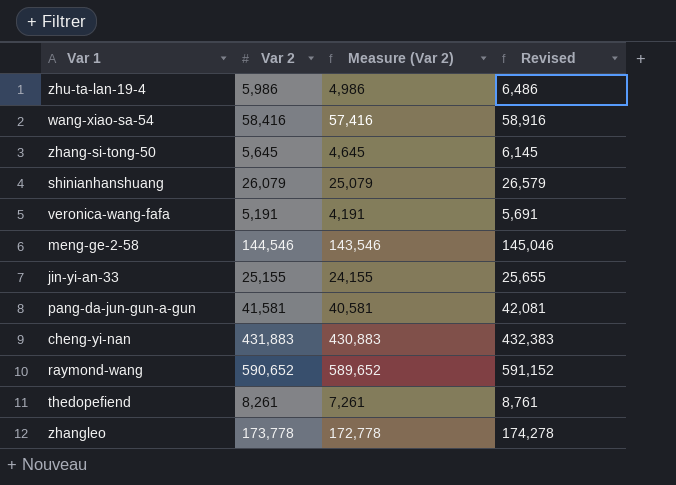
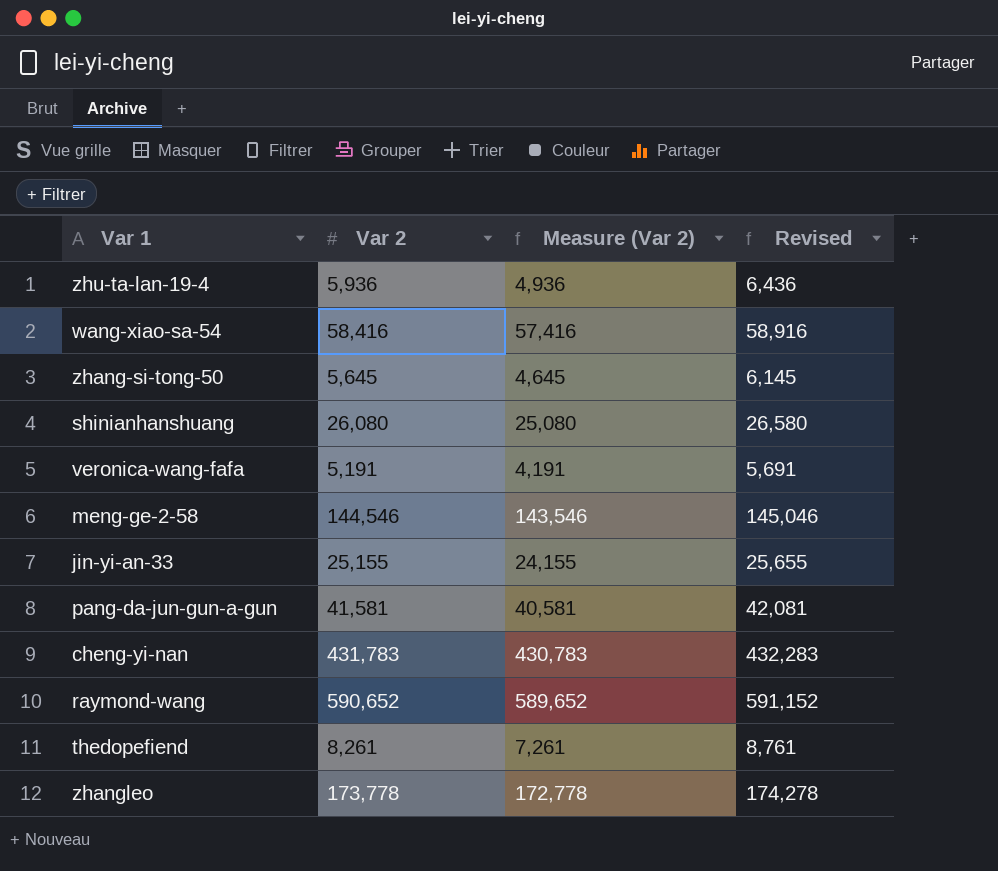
zhu-ta-lan-19-4 | Var 2: 5,986 -> 5,936
zhu-ta-lan-19-4 | Measure (Var 2): 4,986 -> 4,936
zhu-ta-lan-19-4 | Revised: 6,486 -> 6,436
shinianhanshuang | Var 2: 26,079 -> 26,080
shinianhanshuang | Measure (Var 2): 25,079 -> 25,080
shinianhanshuang | Revised: 26,579 -> 26,580
cheng-yi-nan | Var 2: 431,883 -> 431,783
cheng-yi-nan | Measure (Var 2): 430,883 -> 430,783
cheng-yi-nan | Revised: 432,383 -> 432,283

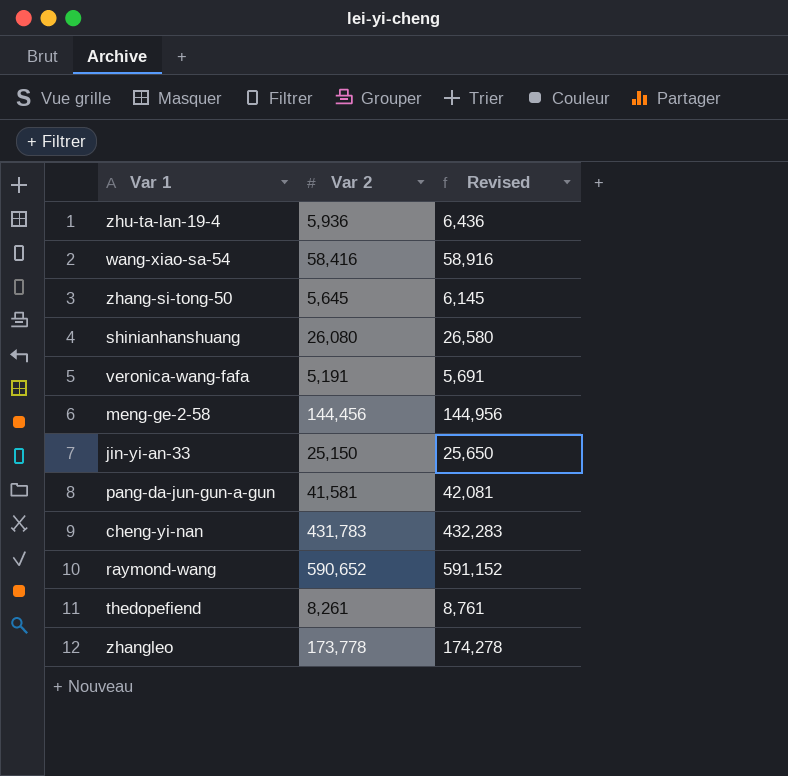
column Measure (Var 2) | formula: [Var 2] - 1000 -> none
meng-ge-2-58 | Var 2: 144,546 -> 144,456
meng-ge-2-58 | Revised: 145,046 -> 144,956
jin-yi-an-33 | Var 2: 25,155 -> 25,150
jin-yi-an-33 | Revised: 25,655 -> 25,650

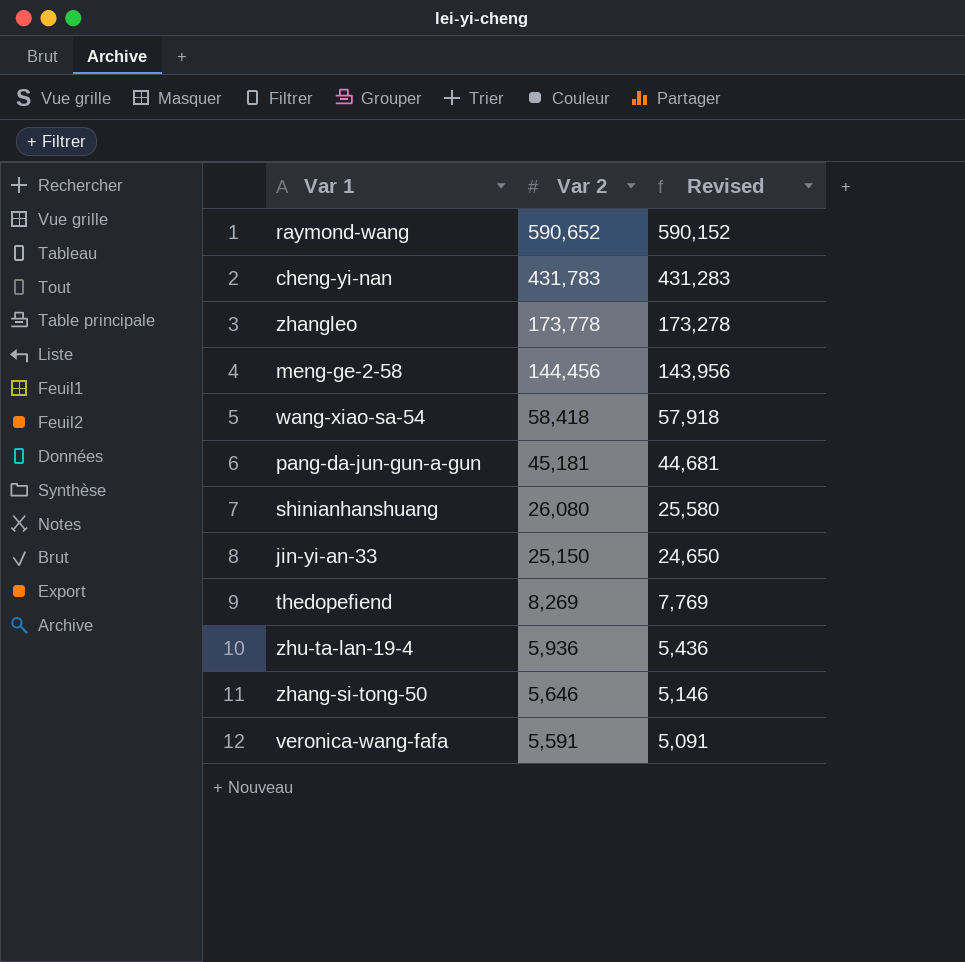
row order: none -> Var 2 descending
column Revised | formula: [Var 2] + 500 -> [Var 2] - 500
wang-xiao-sa-54 | Var 2: 58,416 -> 58,418
pang-da-jun-gun-a-gun | Var 2: 41,581 -> 45,181
thedopefiend | Var 2: 8,261 -> 8,269
zhang-si-tong-50 | Var 2: 5,645 -> 5,646
veronica-wang-fafa | Var 2: 5,191 -> 5,591

